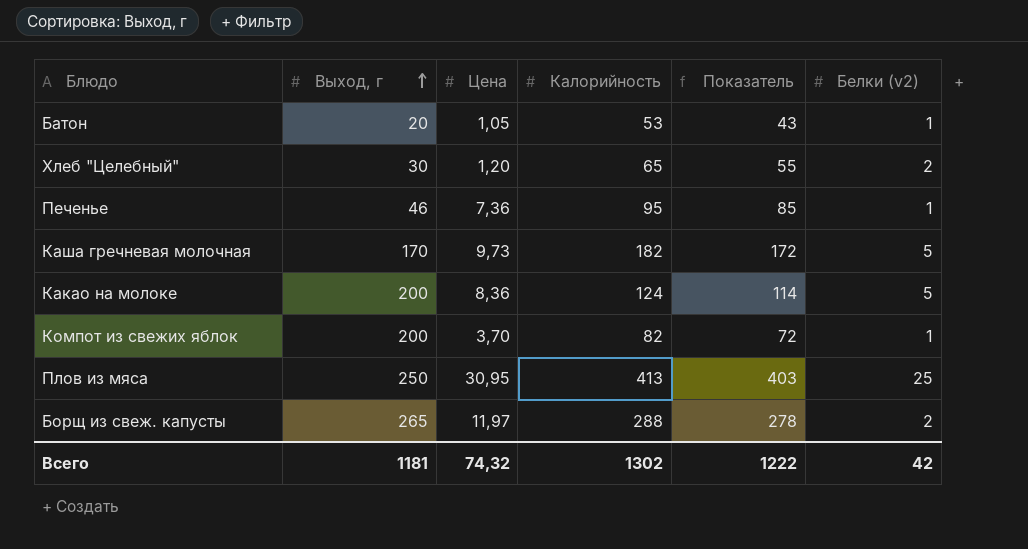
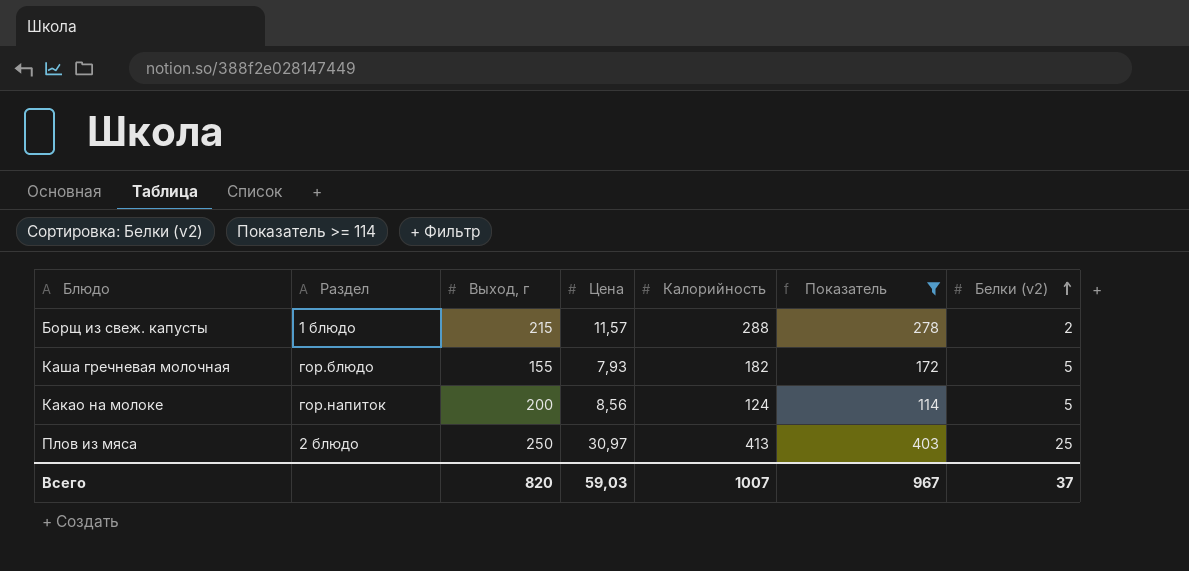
filter: none -> Показатель >= 114
row order: Выход, г ascending -> Белки (v2) ascending
column Раздел | position: none -> 2
Борщ из свеж. капусты | Выход, г: 265 -> 215
Борщ из свеж. капусты | Цена: 11,97 -> 11,57
Каша гречневая молочная | Выход, г: 170 -> 155
Каша гречневая молочная | Цена: 9,73 -> 7,93
Какао на молоке | Цена: 8,36 -> 8,56
Плов из мяса | Цена: 30,95 -> 30,97
Всего | Выход, г: 1181 -> 820
Всего | Цена: 74,32 -> 59,03
Всего | Калорийность: 1302 -> 1007
Всего | Показатель: 1222 -> 967
Всего | Белки (v2): 42 -> 37

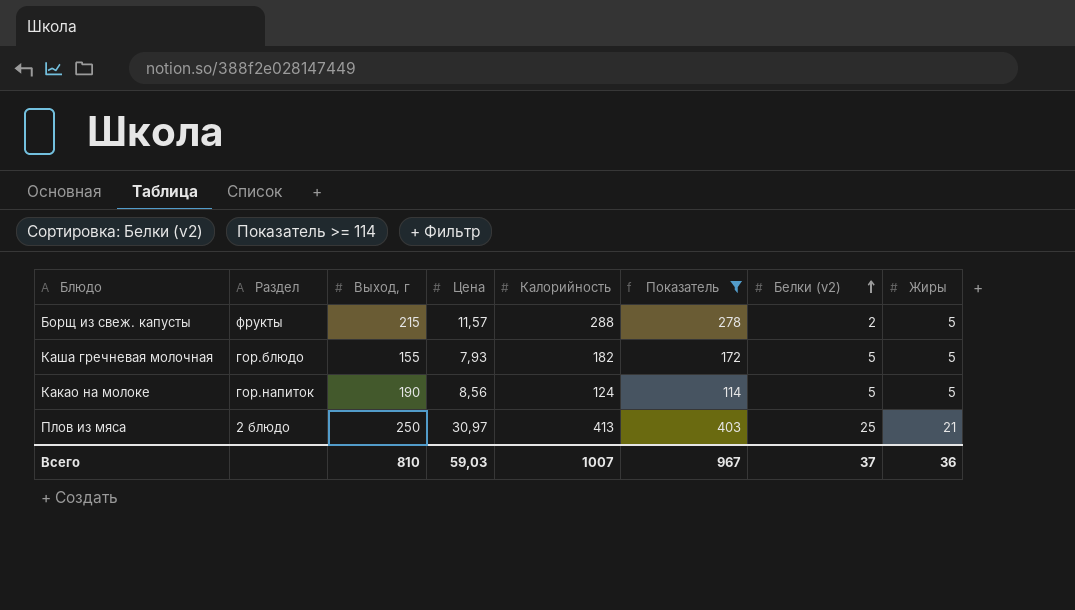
column Жиры | position: none -> 8
Борщ из свеж. капусты | Раздел: 1 блюдо -> фрукты
Какао на молоке | Выход, г: 200 -> 190
Всего | Выход, г: 820 -> 810

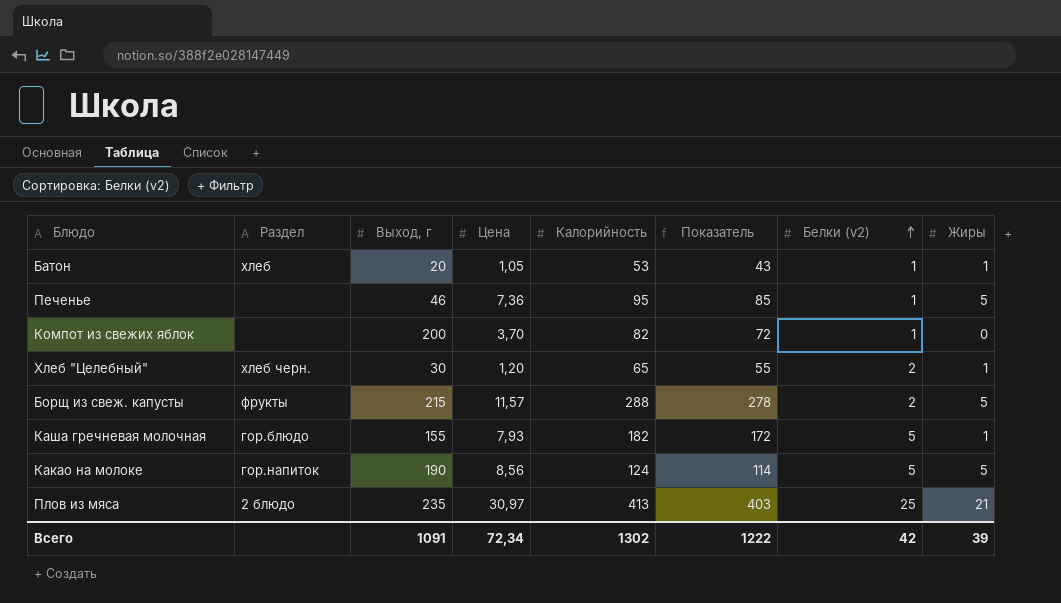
filter: Показатель >= 114 -> none
Каша гречневая молочная | Жиры: 5 -> 1
Плов из мяса | Выход, г: 250 -> 235
Всего | Выход, г: 810 -> 1091
Всего | Цена: 59,03 -> 72,34
Всего | Калорийность: 1007 -> 1302
Всего | Показатель: 967 -> 1222
Всего | Белки (v2): 37 -> 42
Всего | Жиры: 36 -> 39

